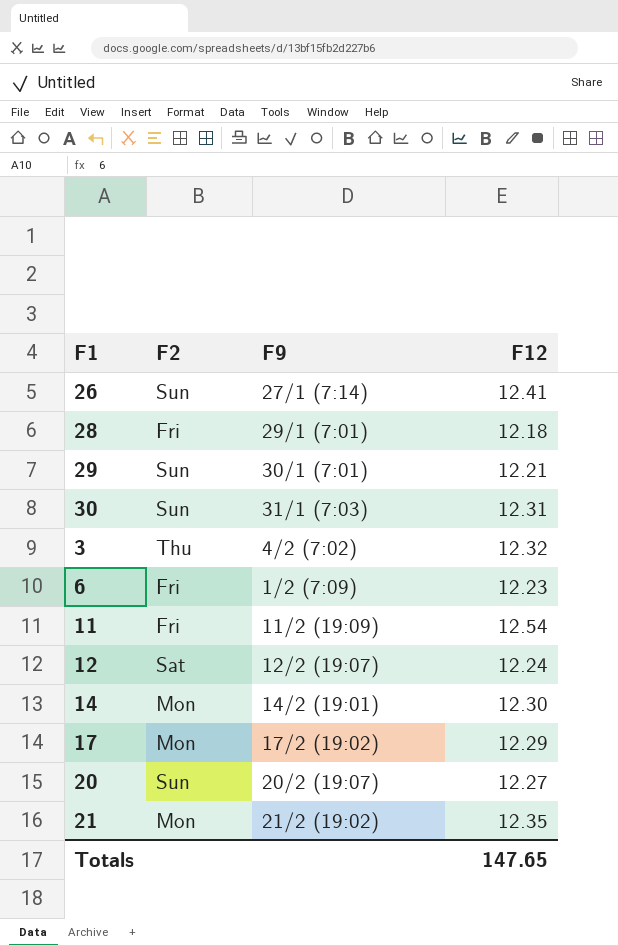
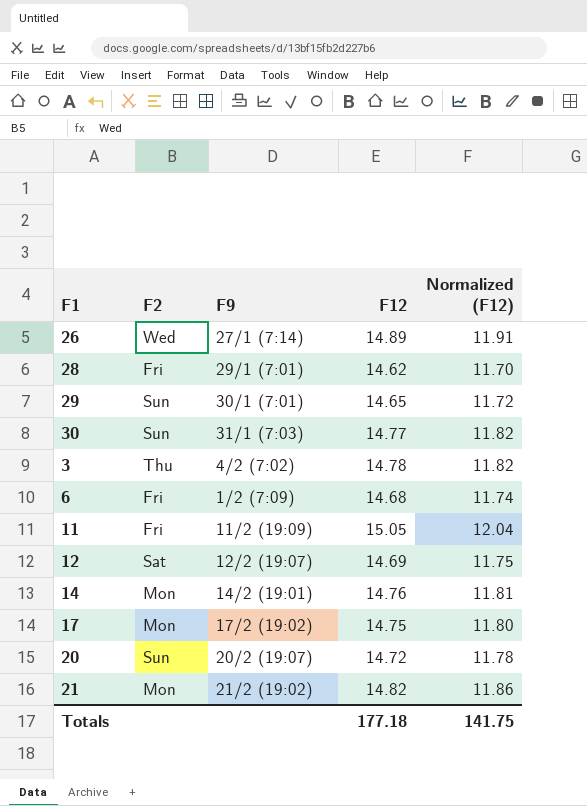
column Normalized (F12) | formula: none -> [F12] * 0.8
26 | F2: Sun -> Wed
26 | F12: 12.41 -> 14.89
28 | F12: 12.18 -> 14.62
29 | F12: 12.21 -> 14.65
30 | F12: 12.31 -> 14.77
3 | F12: 12.32 -> 14.78
6 | F12: 12.23 -> 14.68
11 | F12: 12.54 -> 15.05
12 | F12: 12.24 -> 14.69
14 | F12: 12.30 -> 14.76
17 | F12: 12.29 -> 14.75
20 | F12: 12.27 -> 14.72
21 | F12: 12.35 -> 14.82
Totals | F12: 147.65 -> 177.18

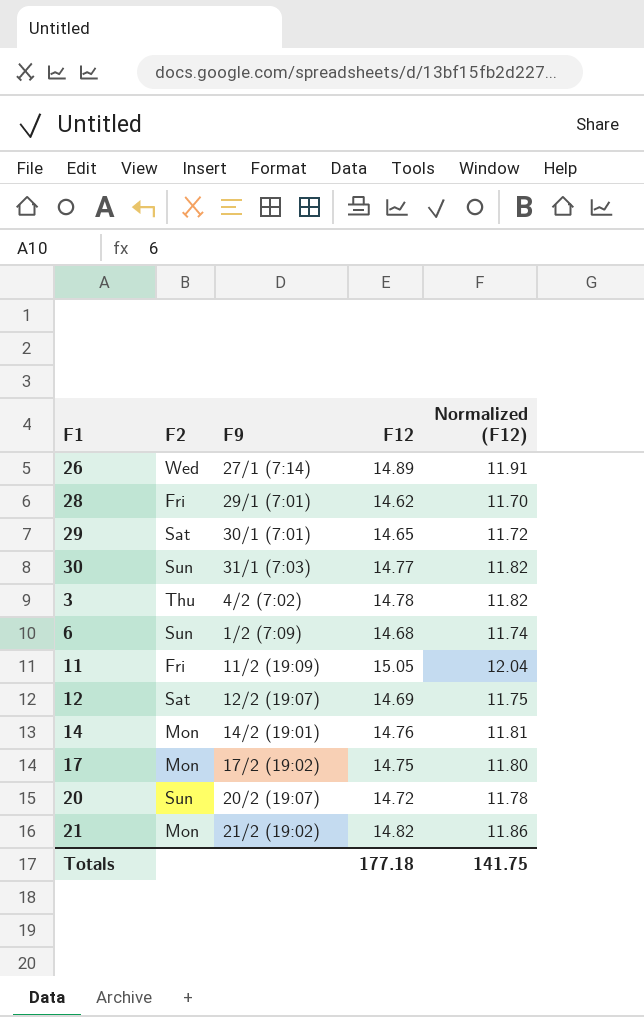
29 | F2: Sun -> Sat
6 | F2: Fri -> Sun

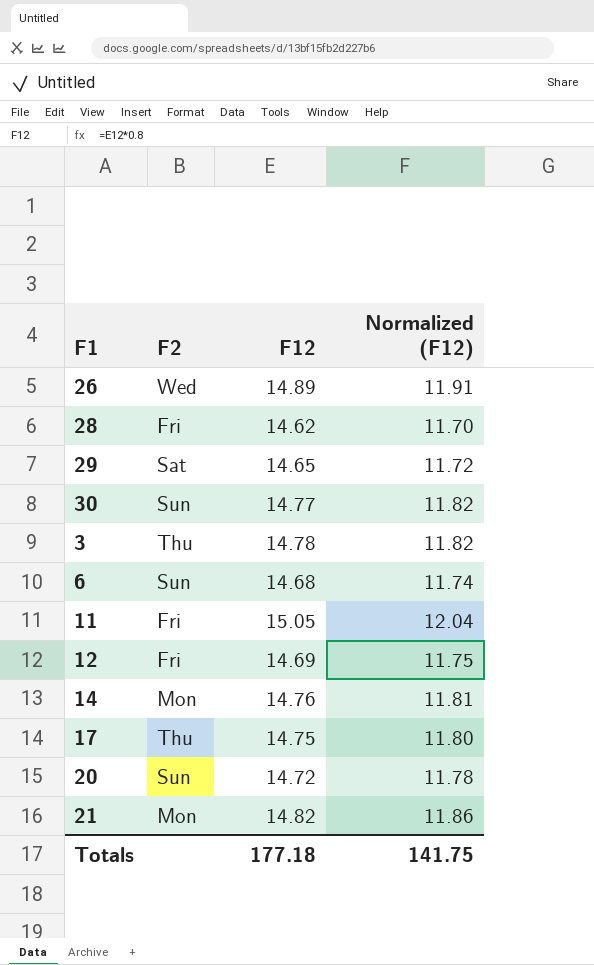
column F9 | position: 3 -> none
12 | F2: Sat -> Fri
17 | F2: Mon -> Thu

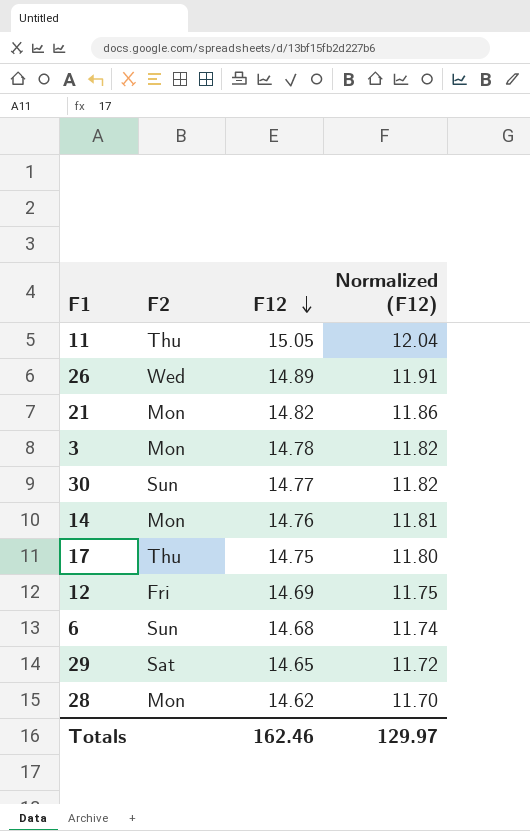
row order: none -> F12 descending
row 20: Sun | 14.72 | 11.78 -> none
11 | F2: Fri -> Thu
3 | F2: Thu -> Mon
28 | F2: Fri -> Mon
Totals | F12: 177.18 -> 162.46
Totals | Normalized (F12): 141.75 -> 129.97

